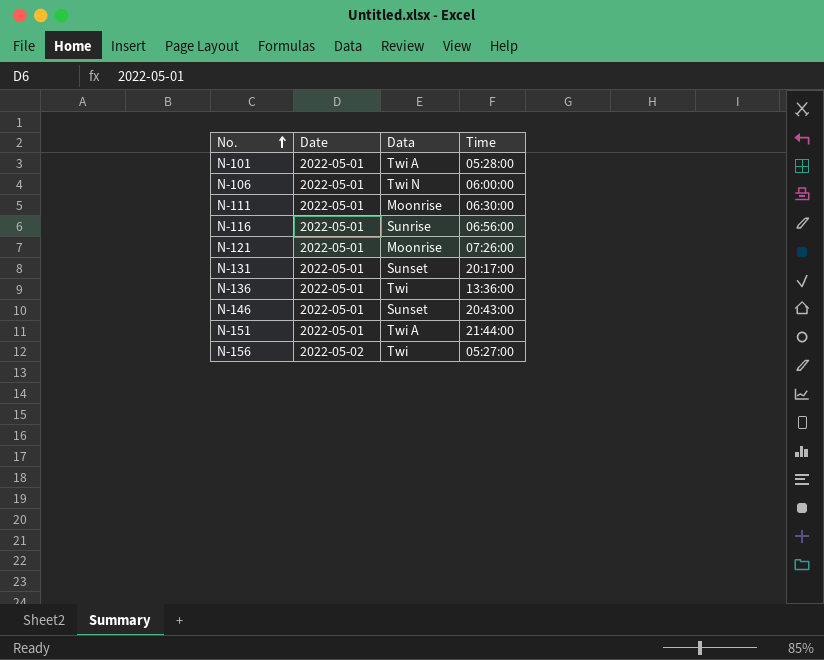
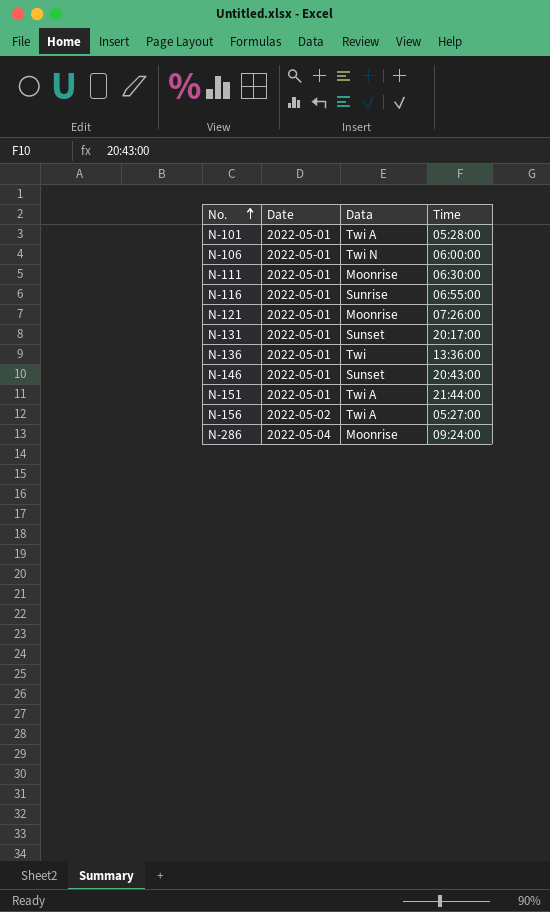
N-116 | Time: 06:56:00 -> 06:55:00
N-156 | Data: Twi -> Twi A
row N-286: none -> 2022-05-04 | Moonrise | 09:24:00

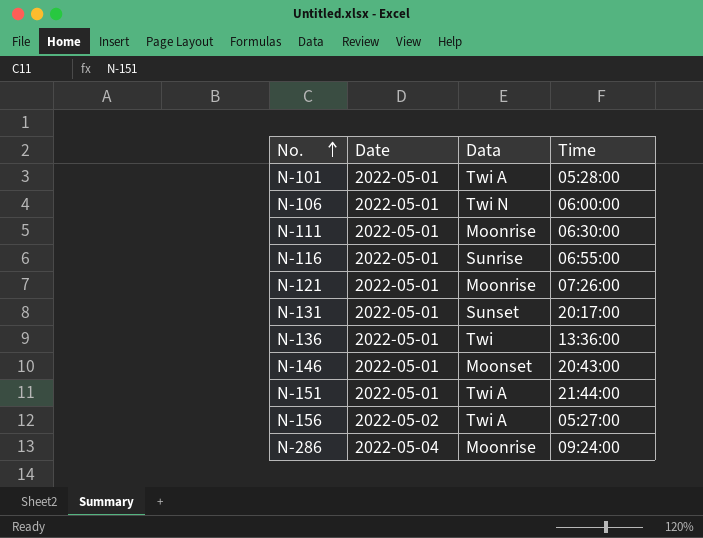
N-146 | Data: Sunset -> Moonset

